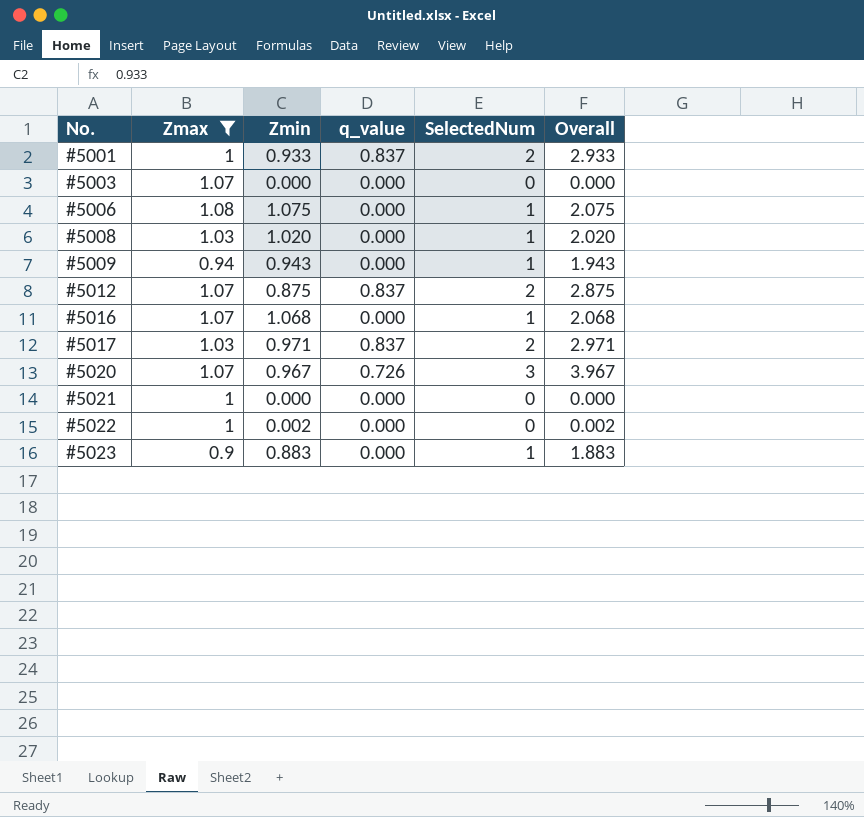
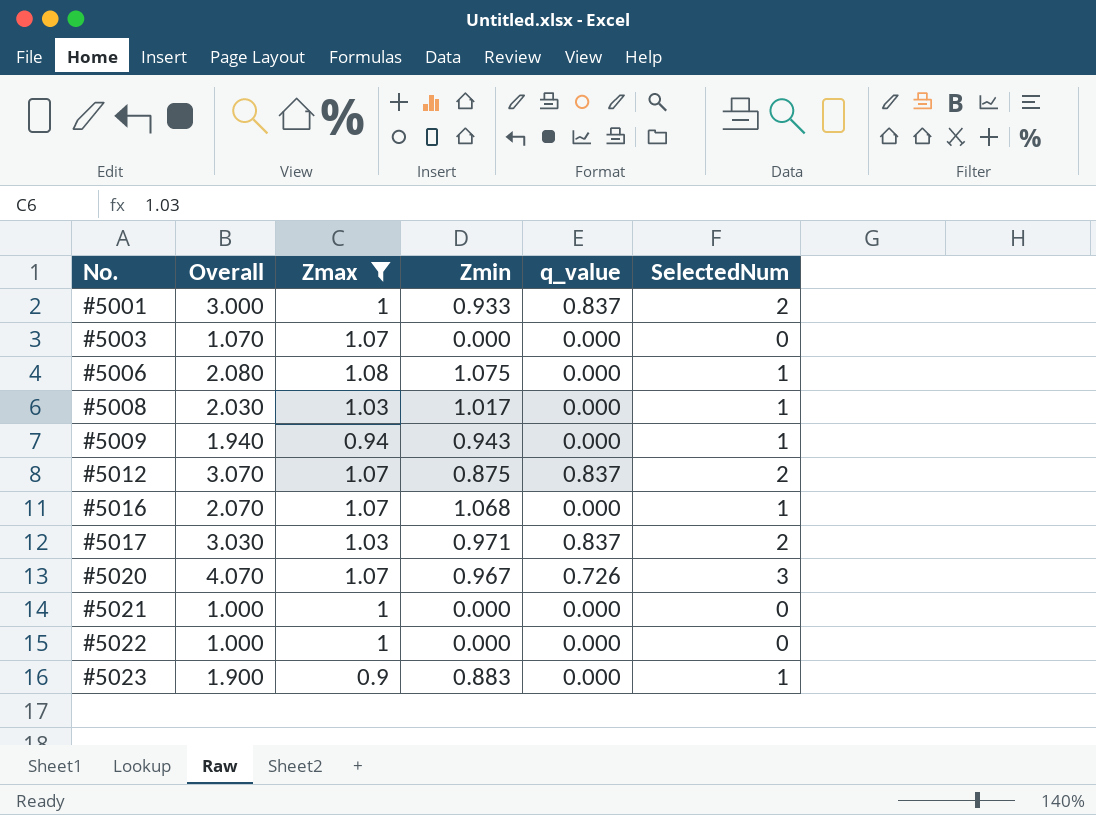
column Overall | formula: [Zmin] + [SelectedNum] -> [Zmax] + [SelectedNum]
column Overall | position: 6 -> 2
#5008 | Zmin: 1.020 -> 1.017
#5022 | Zmin: 0.002 -> 0.000

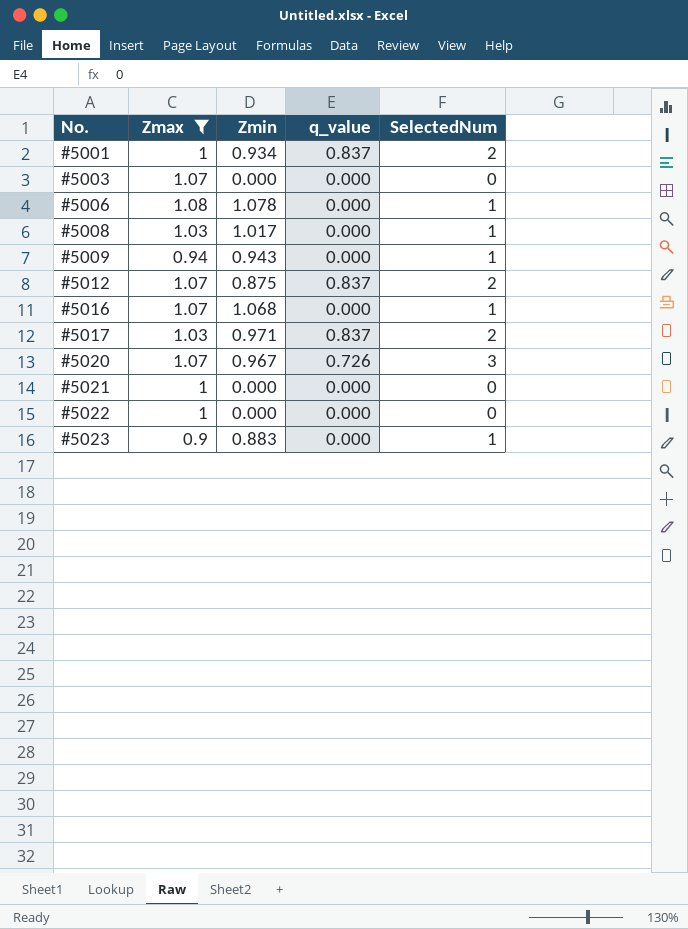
column Overall | formula: [Zmax] + [SelectedNum] -> none
#5001 | Zmin: 0.933 -> 0.934
#5006 | Zmin: 1.075 -> 1.078

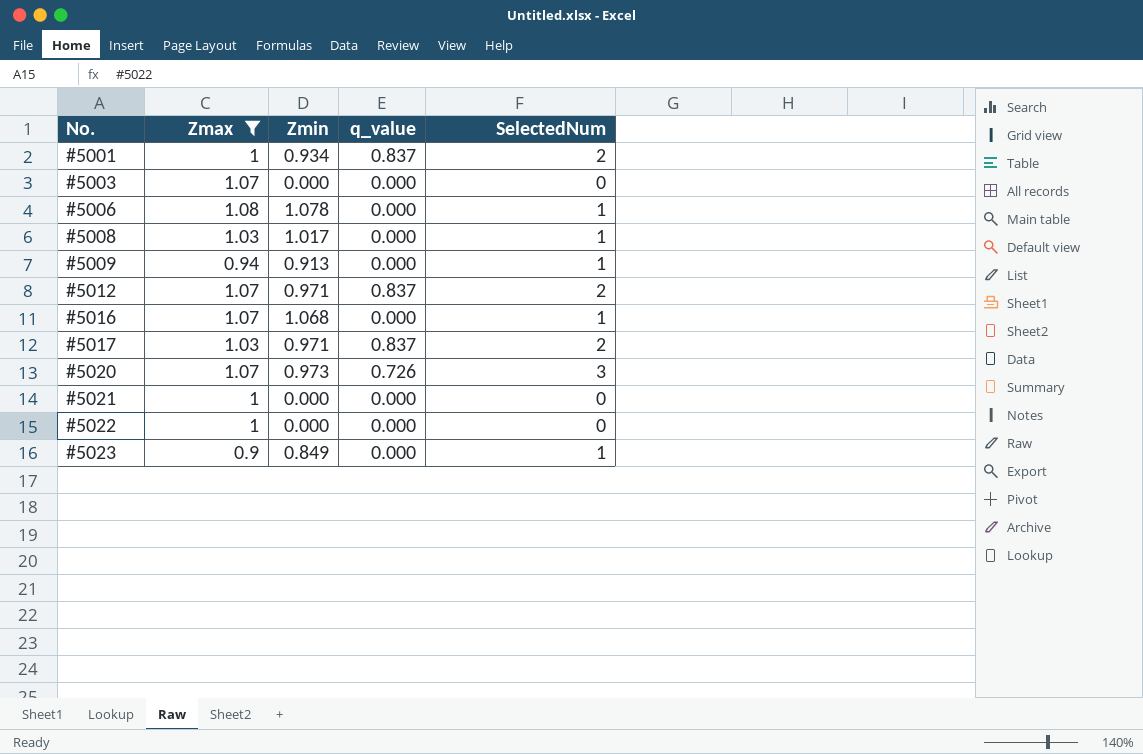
#5009 | Zmin: 0.943 -> 0.913
#5012 | Zmin: 0.875 -> 0.971
#5020 | Zmin: 0.967 -> 0.973
#5023 | Zmin: 0.883 -> 0.849

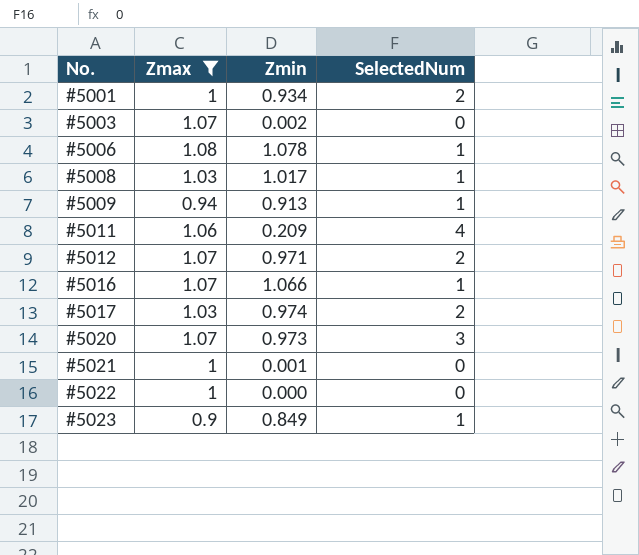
column q_value | position: 4 -> none
#5003 | Zmin: 0.000 -> 0.002
row #5011: none -> 1.06 | 0.209 | 4
#5016 | Zmin: 1.068 -> 1.066
#5017 | Zmin: 0.971 -> 0.974
#5021 | Zmin: 0.000 -> 0.001

